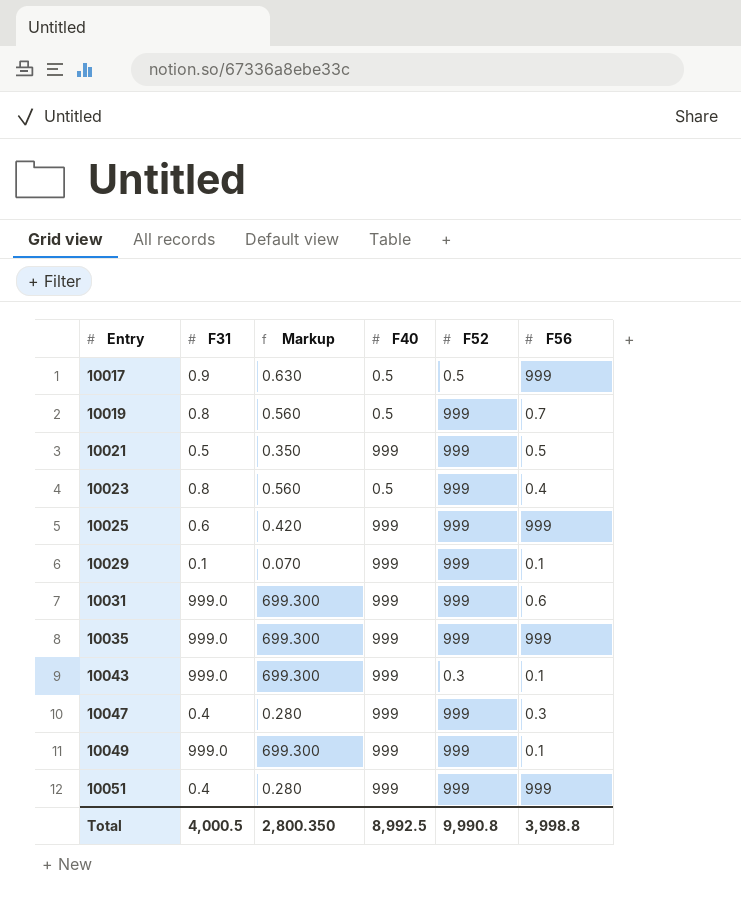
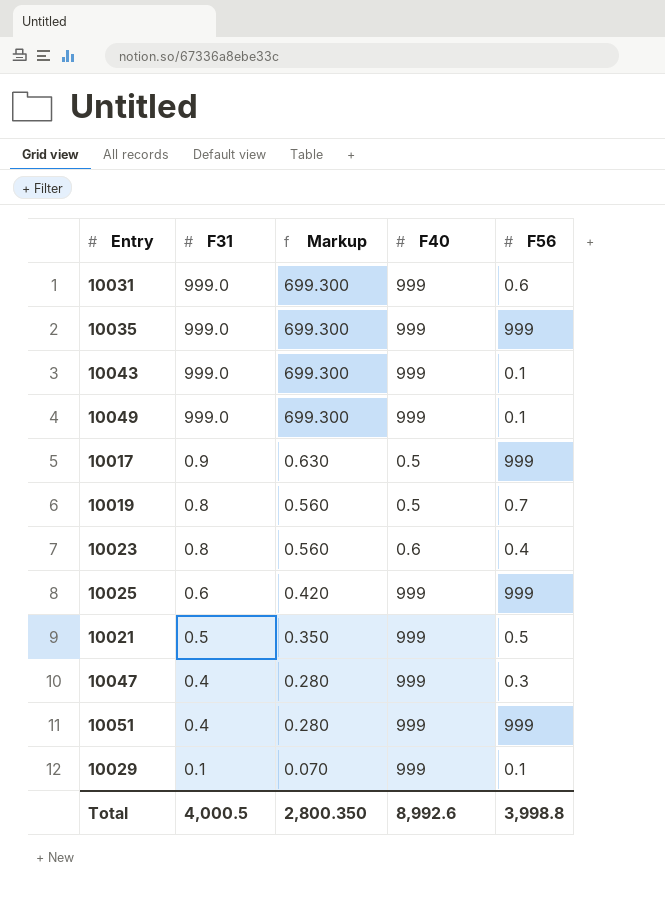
row order: Entry ascending -> F31 descending
column F52 | position: 5 -> none
10023 | F40: 0.5 -> 0.6
Total | F40: 8,992.5 -> 8,992.6

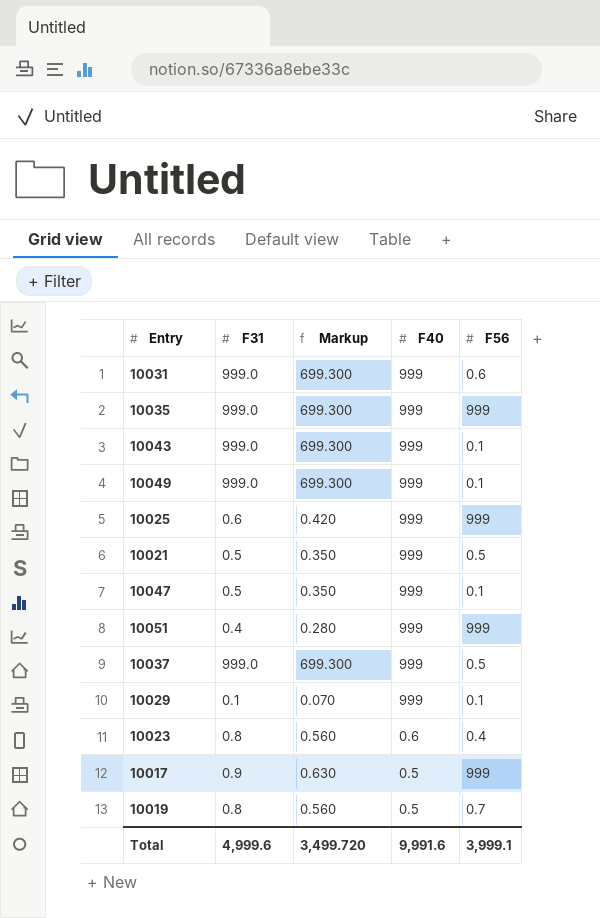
row order: F31 descending -> F40 descending
10047 | F31: 0.4 -> 0.5
10047 | Markup: 0.280 -> 0.350
10047 | F56: 0.3 -> 0.1
row 10037: none -> 999.0 | 699.300 | 999 | 0.5
Total | F31: 4,000.5 -> 4,999.6
Total | Markup: 2,800.350 -> 3,499.720
Total | F40: 8,992.6 -> 9,991.6
Total | F56: 3,998.8 -> 3,999.1

